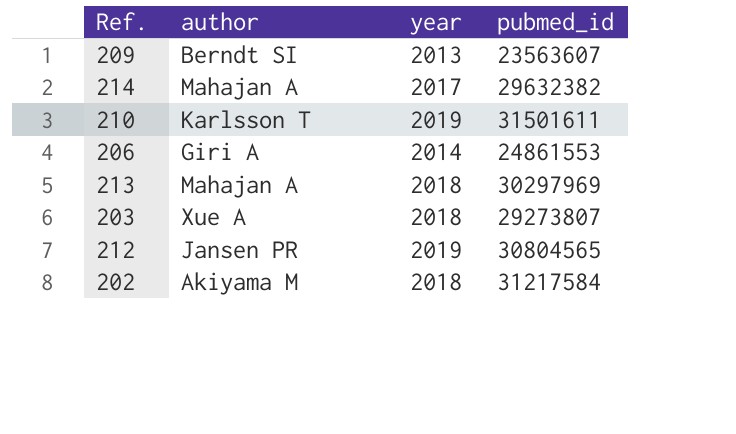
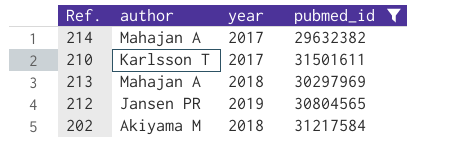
filter: none -> pubmed_id >= 29632382
210 | year: 2019 -> 2017

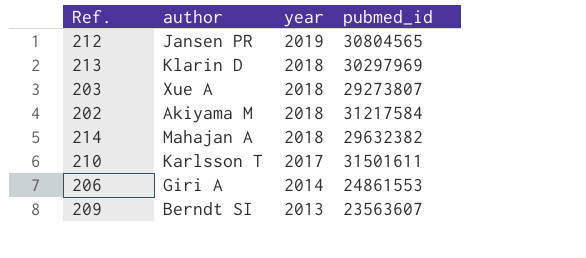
filter: pubmed_id >= 29632382 -> none
row order: none -> year descending
213 | author: Mahajan A -> Klarin D
214 | year: 2017 -> 2018

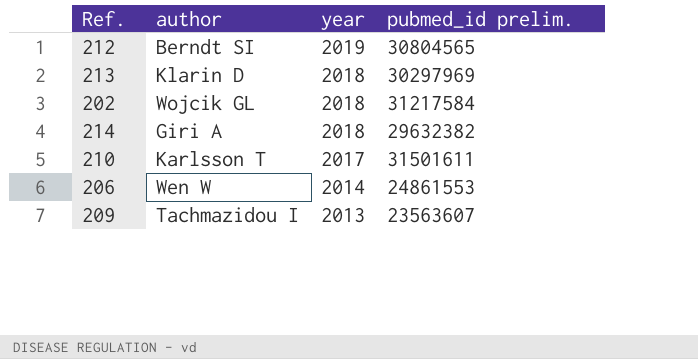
column name: pubmed_id -> pubmed_id prelim.
row 203: Xue A | 2018 | 29273807 -> none
212 | author: Jansen PR -> Berndt SI
202 | author: Akiyama M -> Wojcik GL
214 | author: Mahajan A -> Giri A
206 | author: Giri A -> Wen W
209 | author: Berndt SI -> Tachmazidou I

